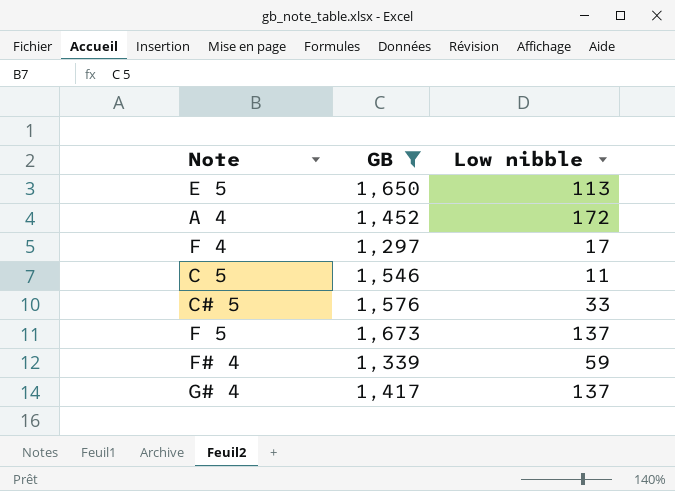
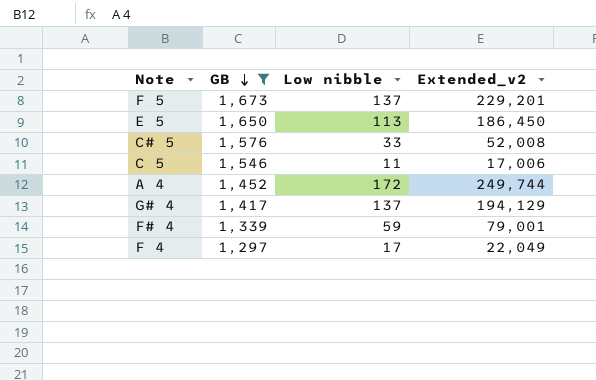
row order: none -> GB descending
column Extended_v2 | formula: none -> [GB] * [Low nibble]

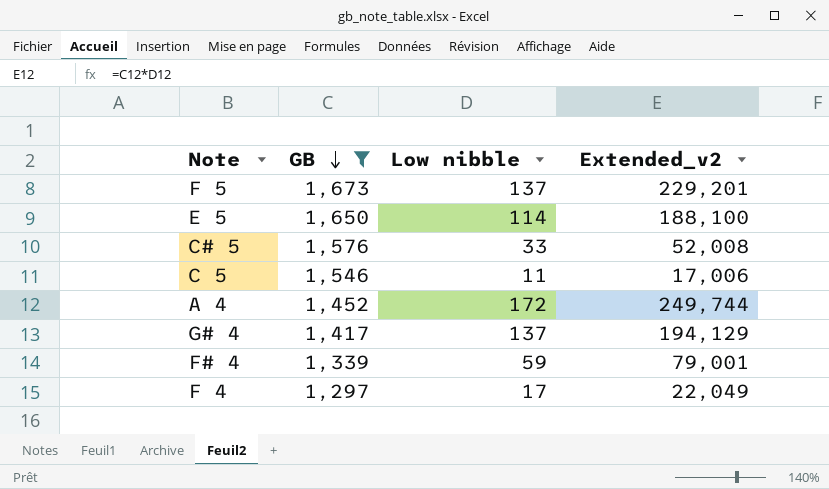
E 5 | Low nibble: 113 -> 114
E 5 | Extended_v2: 186,450 -> 188,100

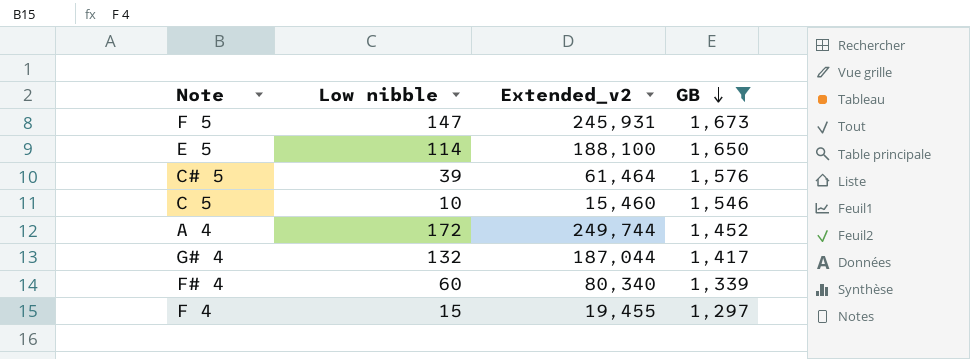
column GB | position: 2 -> 4
F 5 | Low nibble: 137 -> 147
F 5 | Extended_v2: 229,201 -> 245,931
C# 5 | Low nibble: 33 -> 39
C# 5 | Extended_v2: 52,008 -> 61,464
C 5 | Low nibble: 11 -> 10
C 5 | Extended_v2: 17,006 -> 15,460
G# 4 | Low nibble: 137 -> 132
G# 4 | Extended_v2: 194,129 -> 187,044
F# 4 | Low nibble: 59 -> 60
F# 4 | Extended_v2: 79,001 -> 80,340
F 4 | Low nibble: 17 -> 15
F 4 | Extended_v2: 22,049 -> 19,455

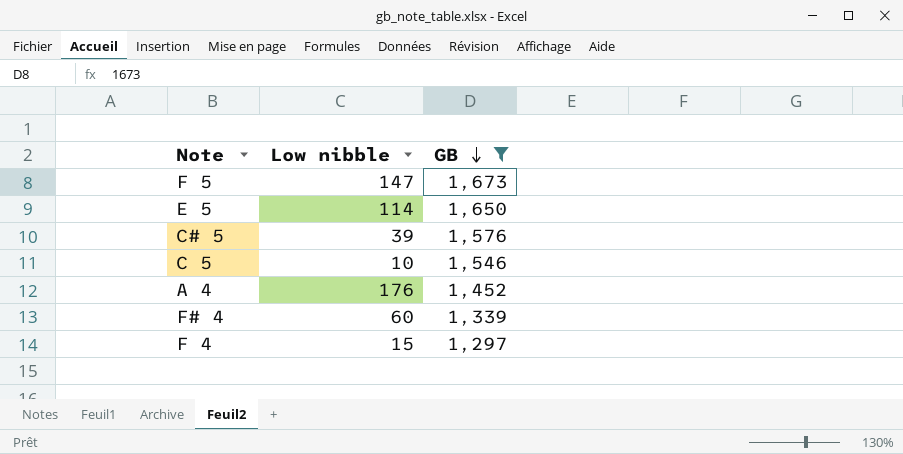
column Extended_v2 | formula: [Low nibble] * [GB] -> none
row G# 4: 132 | 187,044 | 1,417 -> none
A 4 | Low nibble: 172 -> 176

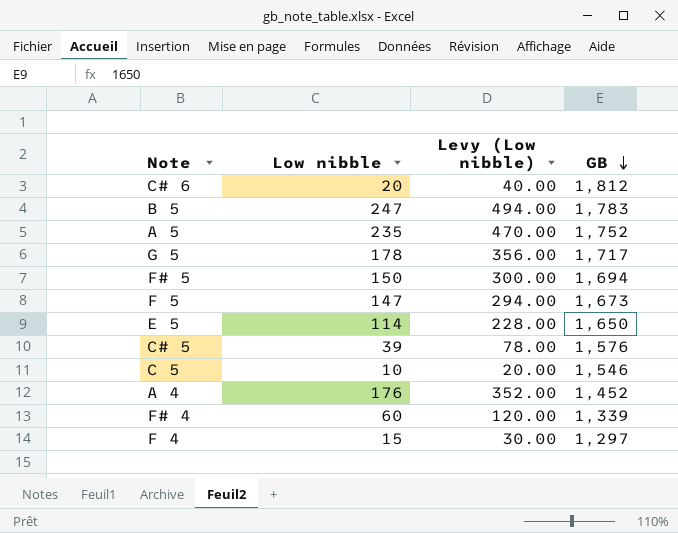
filter: GB <= 1,673 -> none
column Levy (Low nibble) | formula: none -> [Low nibble] * 2

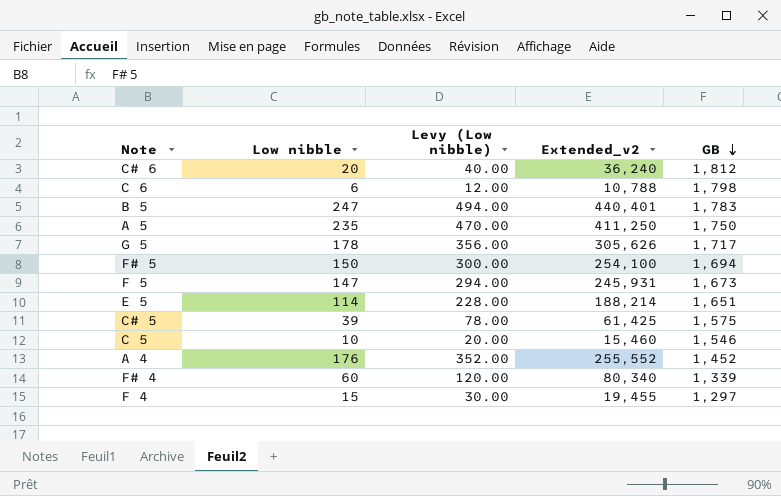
column Extended_v2 | formula: none -> [Low nibble] * [GB]
row C 6: none -> 6 | 12.00 | 10,788 | 1,798
A 5 | GB: 1,752 -> 1,750
E 5 | GB: 1,650 -> 1,651
C# 5 | GB: 1,576 -> 1,575

